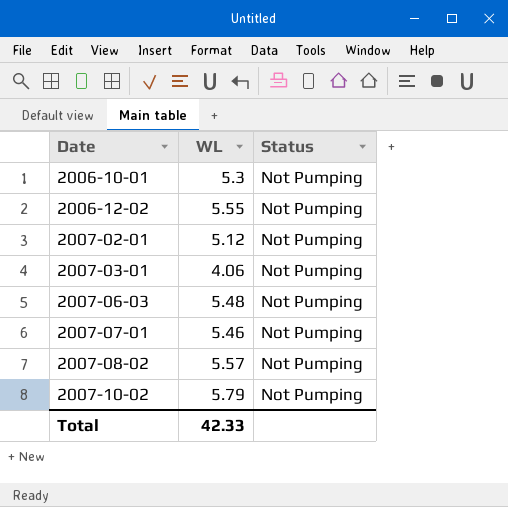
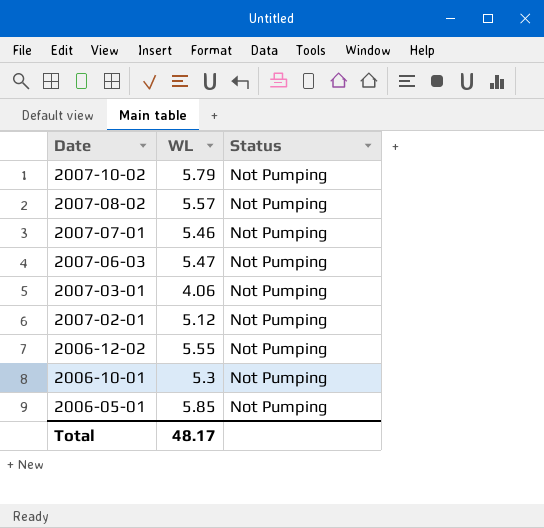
row order: Date ascending -> Date descending
2007-06-03 | WL: 5.48 -> 5.47
row 2006-05-01: none -> 5.85 | Not Pumping
Total | WL: 42.33 -> 48.17

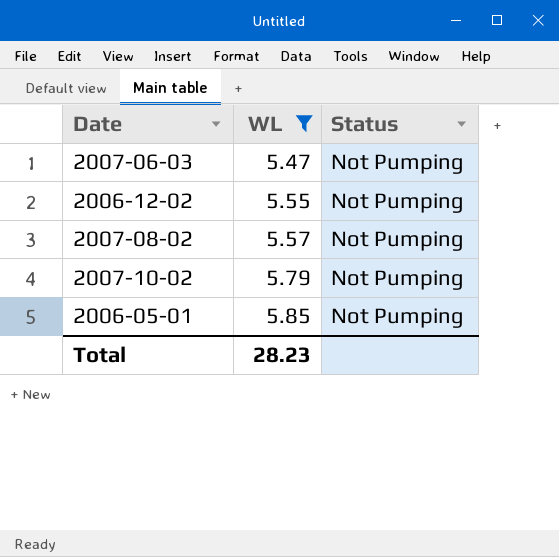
filter: none -> WL >= 5.47
row order: Date descending -> WL ascending
Total | WL: 48.17 -> 28.23

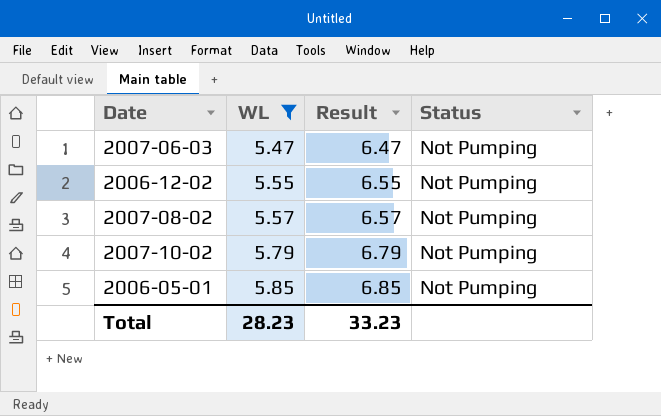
column Result | formula: none -> [WL] + 1

